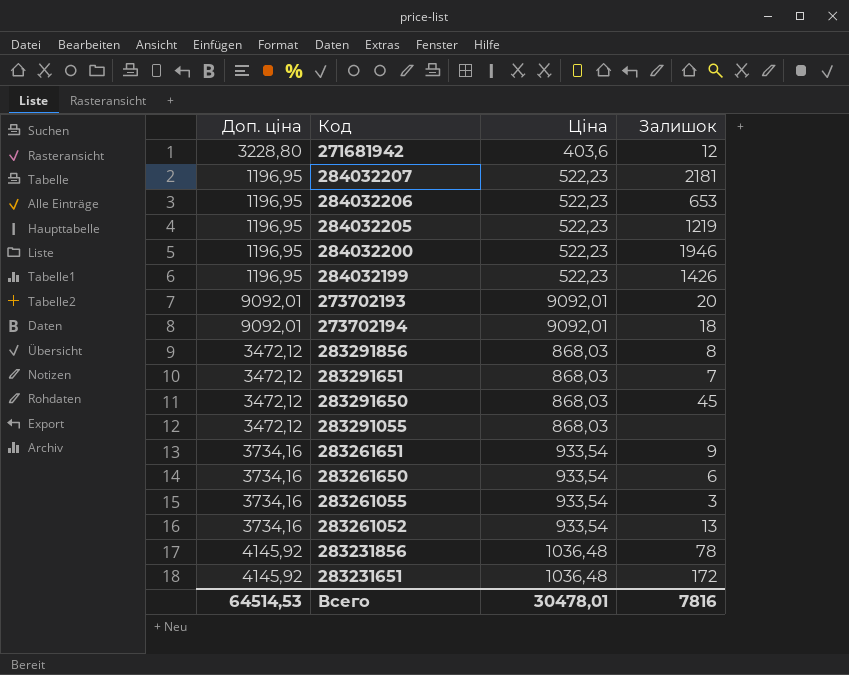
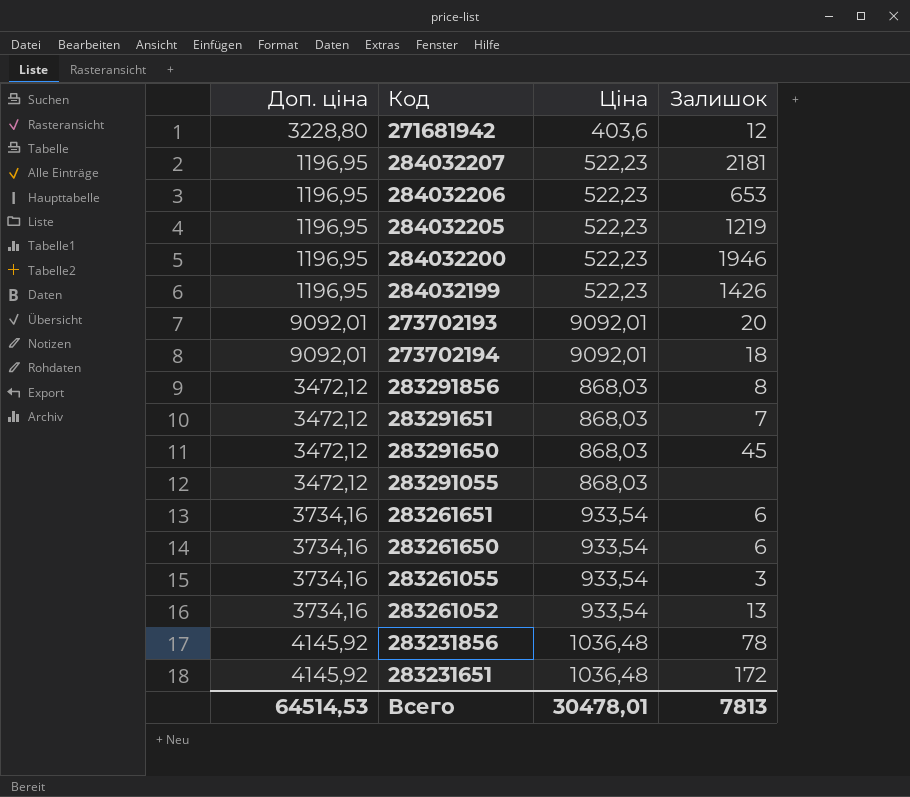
283261651 | Залишок: 9 -> 6
Всего | Залишок: 7816 -> 7813

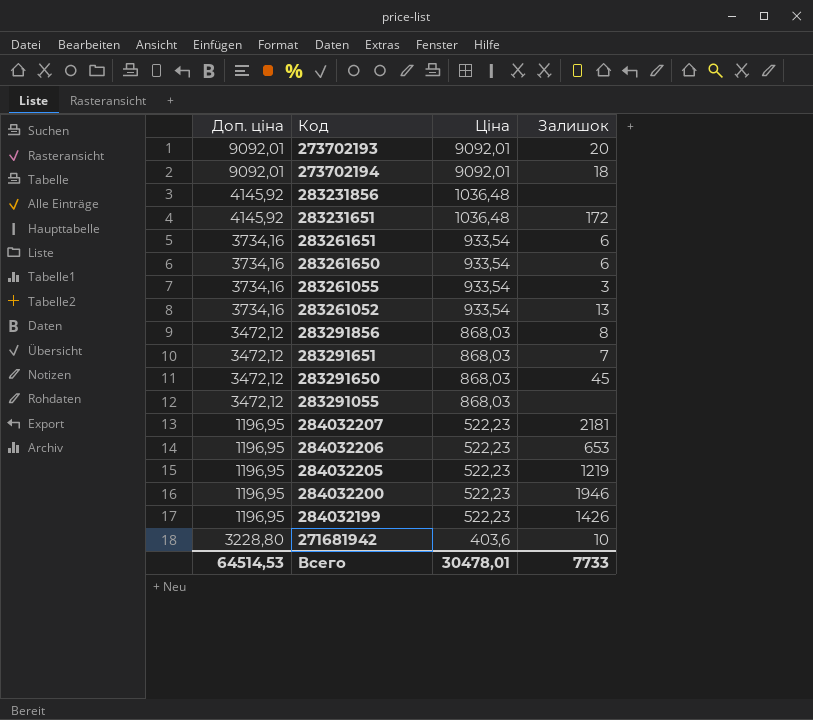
row order: none -> Ціна descending
283231856 | Залишок: 78 -> none
271681942 | Залишок: 12 -> 10
Всего | Залишок: 7813 -> 7733

